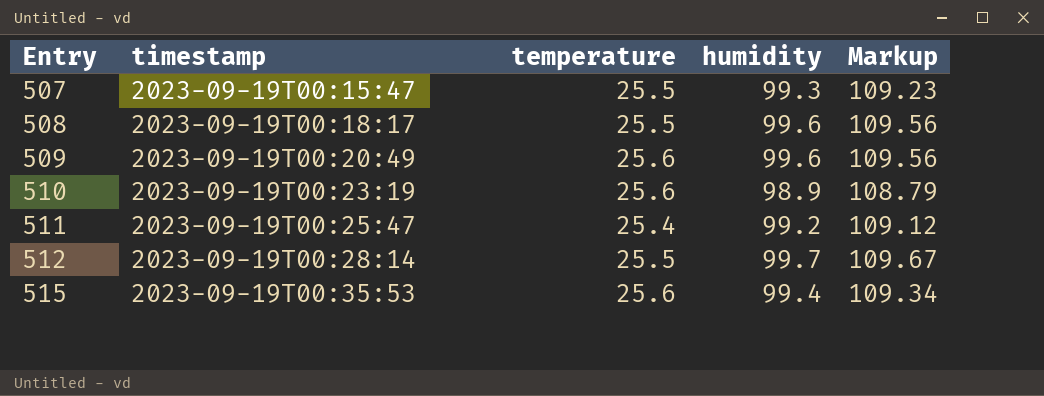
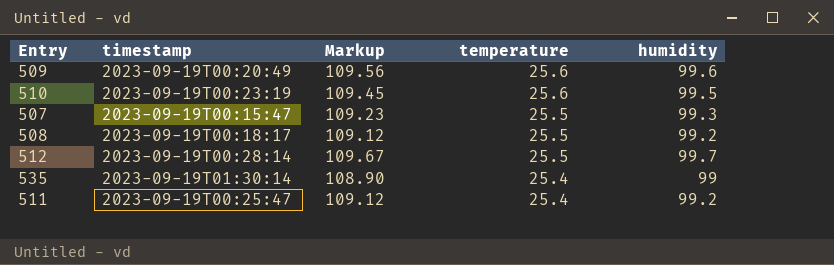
row order: Entry ascending -> temperature descending
column Markup | position: 5 -> 3
row 515: 2023-09-19T00:35:53 | 25.6 | 99.4 | 109.34 -> none
510 | Markup: 108.79 -> 109.45
510 | humidity: 98.9 -> 99.5
508 | Markup: 109.56 -> 109.12
508 | humidity: 99.6 -> 99.2
row 535: none -> 2023-09-19T01:30:14 | 108.90 | 25.4 | 99

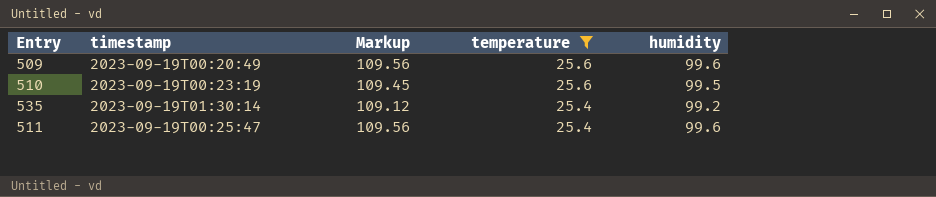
filter: none -> temperature != 25.5
535 | Markup: 108.90 -> 109.12
535 | humidity: 99 -> 99.2
511 | Markup: 109.12 -> 109.56
511 | humidity: 99.2 -> 99.6

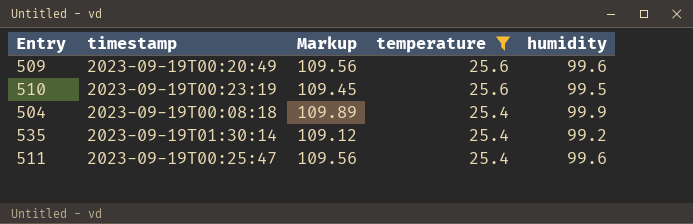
row 504: none -> 2023-09-19T00:08:18 | 109.89 | 25.4 | 99.9

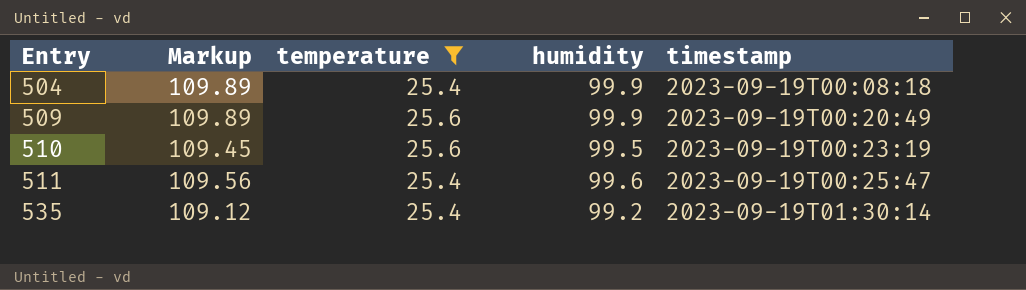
row order: temperature descending -> Entry ascending
column timestamp | position: 2 -> 5
509 | Markup: 109.56 -> 109.89
509 | humidity: 99.6 -> 99.9

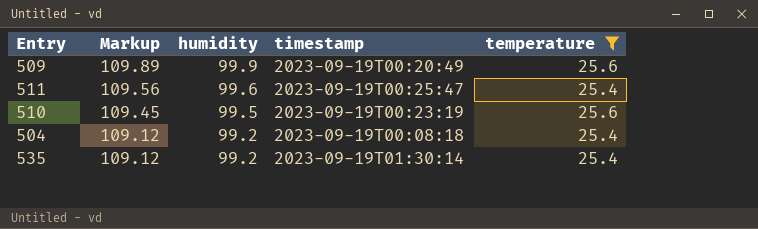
row order: Entry ascending -> Markup descending
column temperature | position: 3 -> 5
504 | Markup: 109.89 -> 109.12
504 | humidity: 99.9 -> 99.2

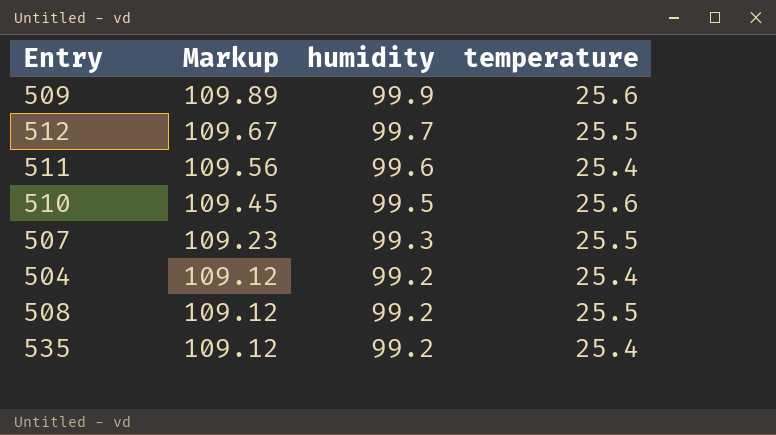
filter: temperature != 25.5 -> none
column timestamp | position: 4 -> none

